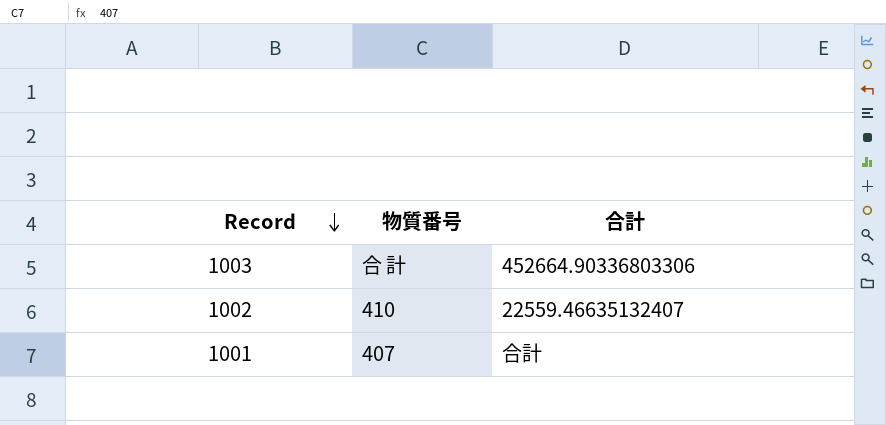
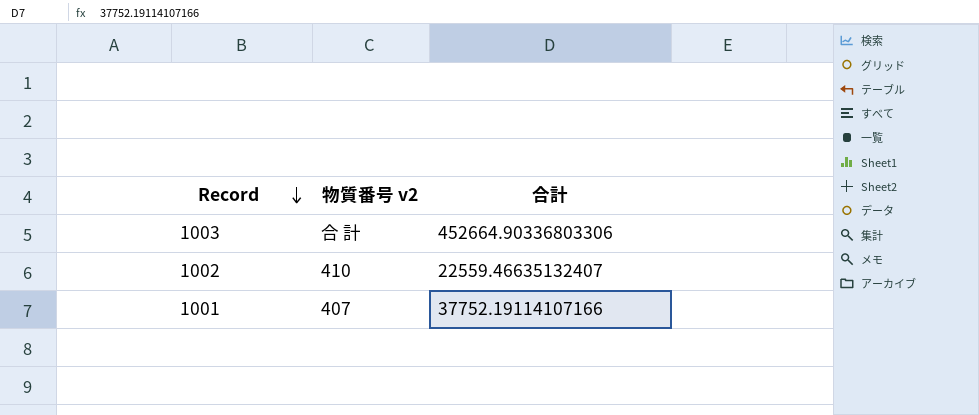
column name: 物質番号 -> 物質番号 v2
1001 | 合計: 合計 -> 37752.19114107166

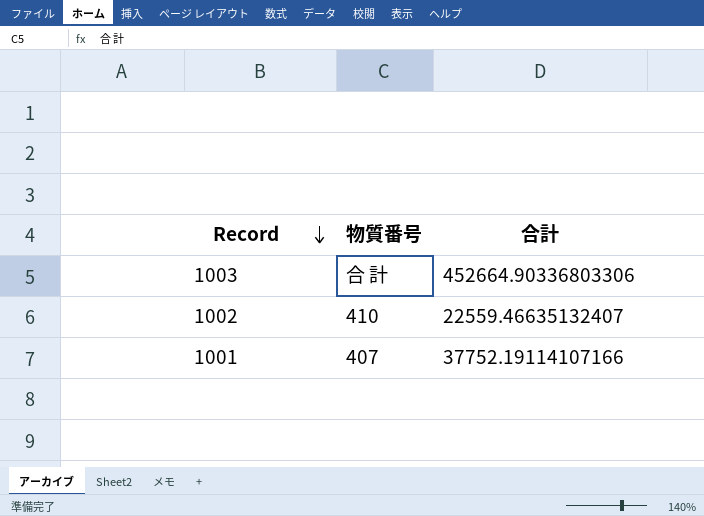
column name: 物質番号 v2 -> 物質番号

